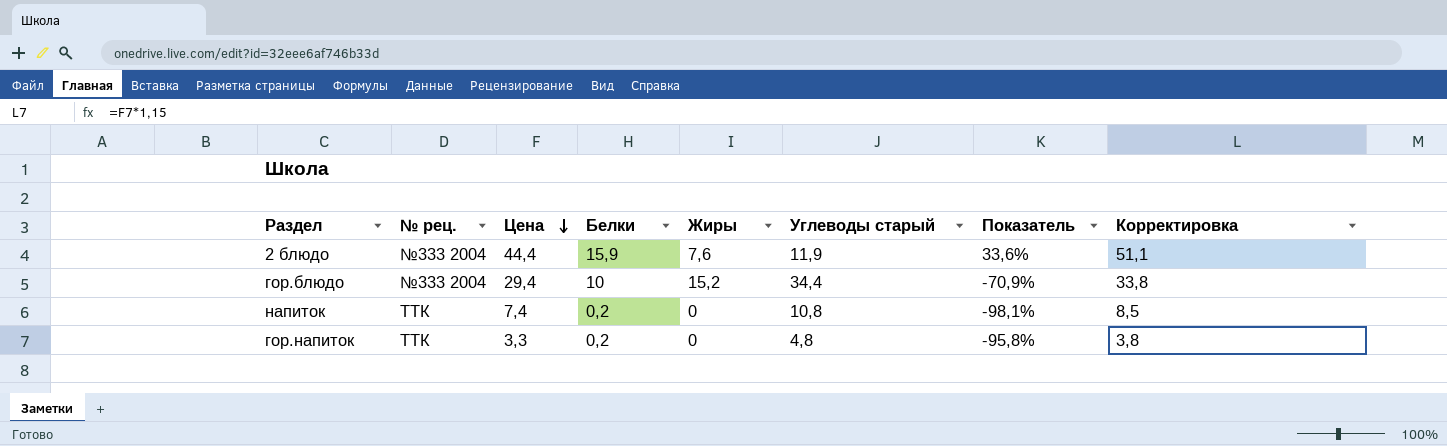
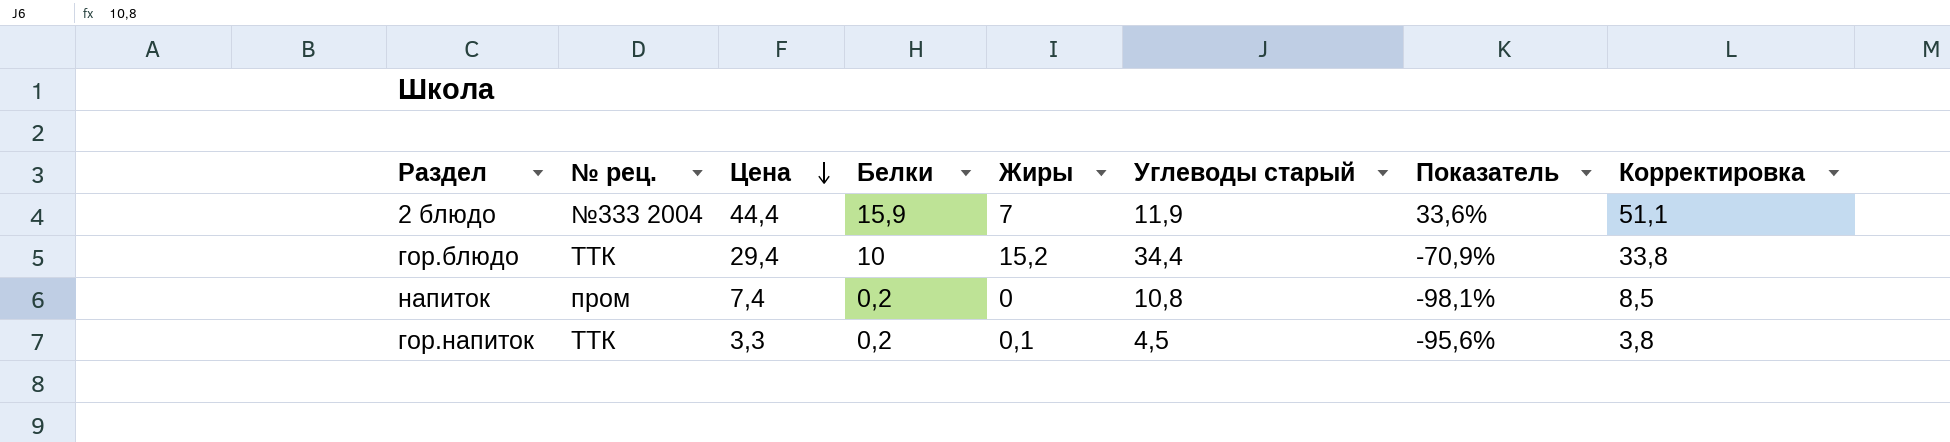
2 блюдо | Жиры: 7,6 -> 7
гор.блюдо | № рец.: №333 2004 -> ТТК
напиток | № рец.: ТТК -> пром
гор.напиток | Жиры: 0 -> 0,1
гор.напиток | Углеводы старый: 4,8 -> 4,5
гор.напиток | Показатель: -95,8% -> -95,6%

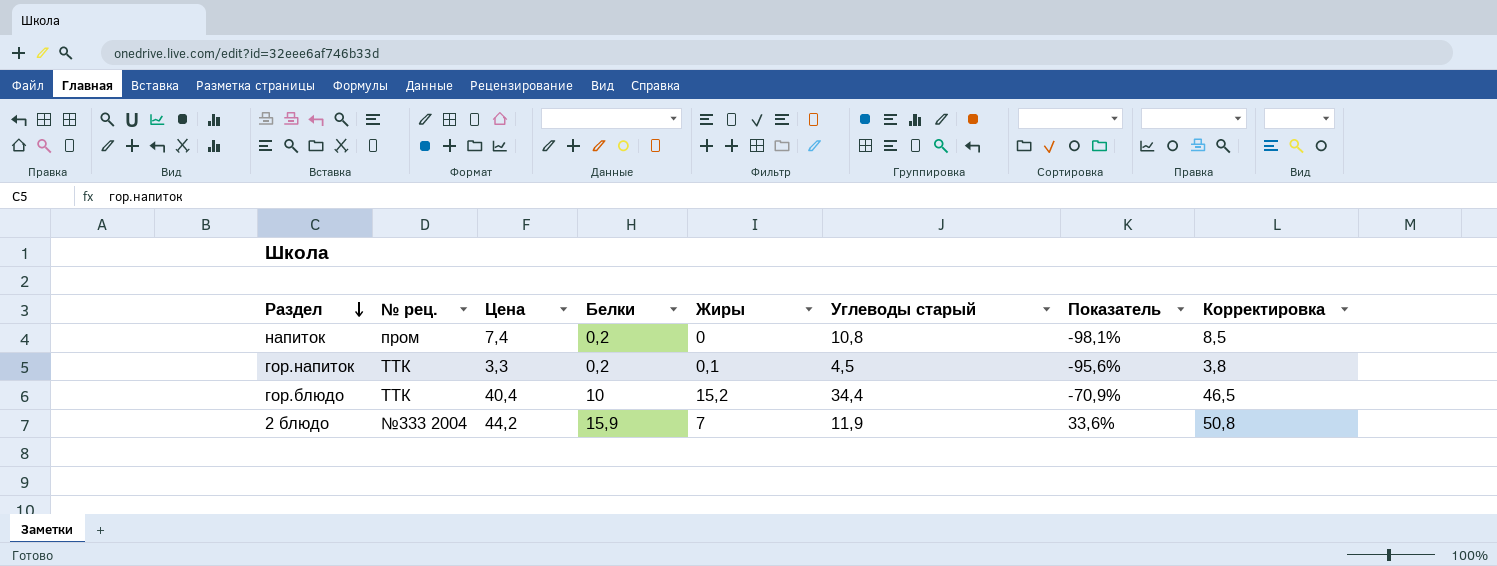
row order: Цена descending -> Раздел descending
гор.блюдо | Цена: 29,4 -> 40,4
гор.блюдо | Корректировка: 33,8 -> 46,5
2 блюдо | Цена: 44,4 -> 44,2
2 блюдо | Корректировка: 51,1 -> 50,8

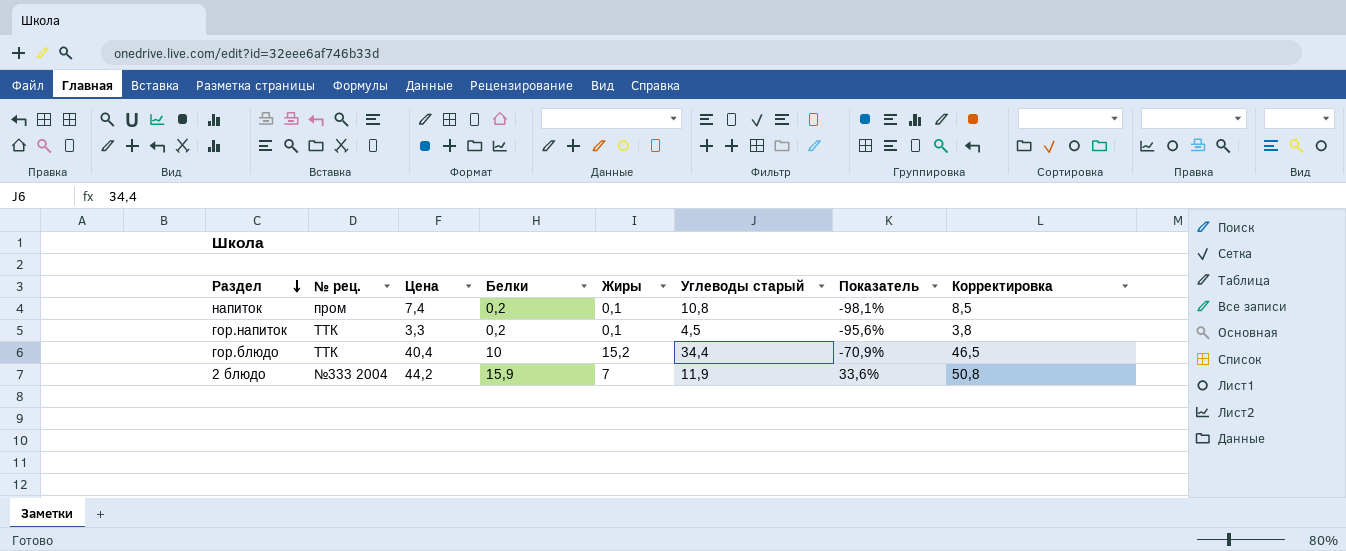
напиток | Жиры: 0 -> 0,1

